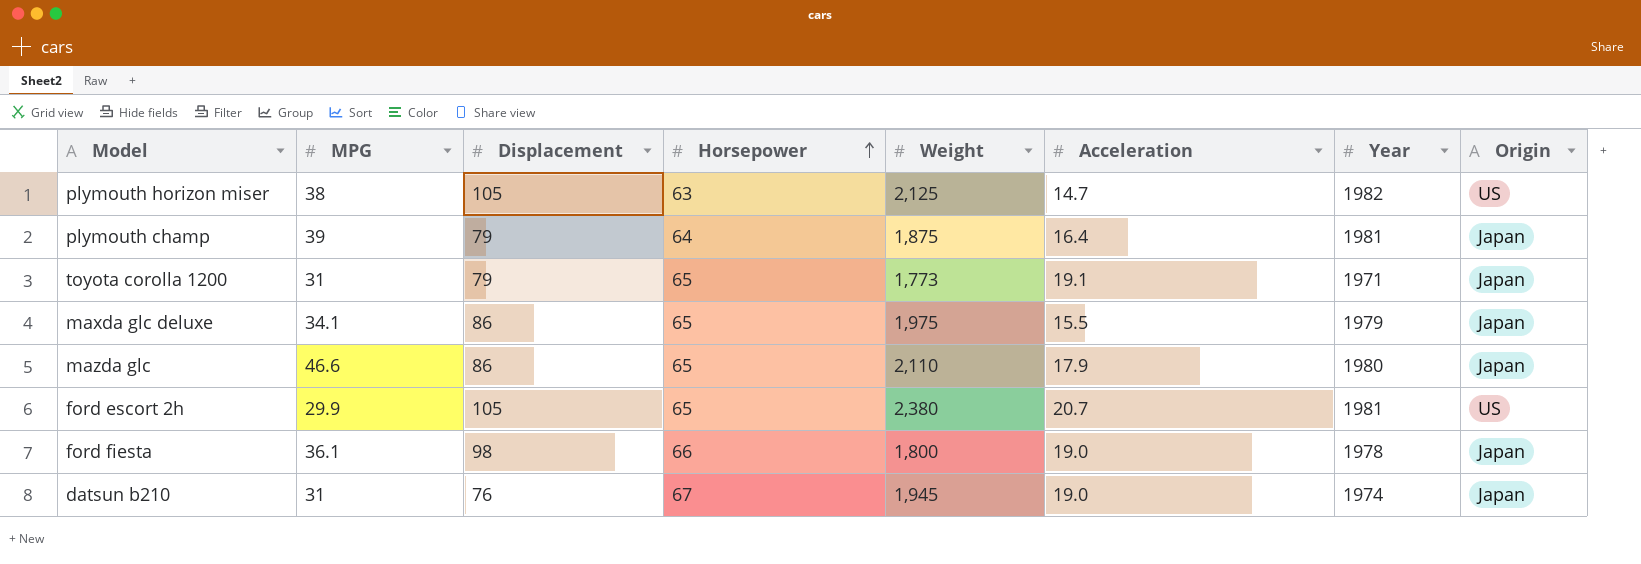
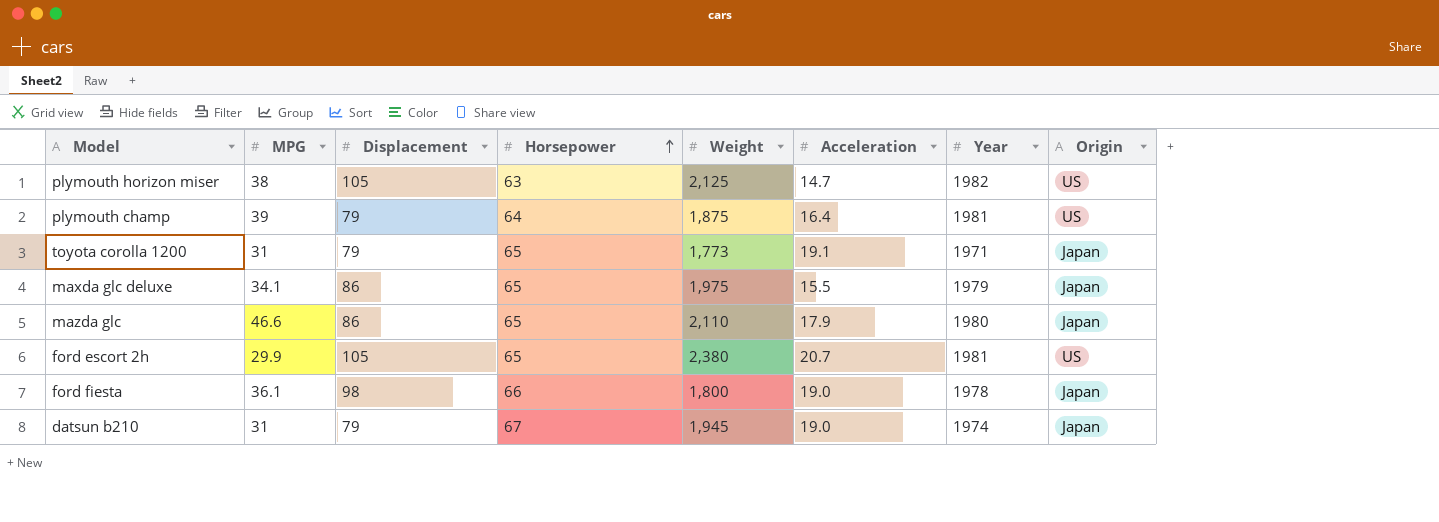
plymouth champ | Origin: Japan -> US
datsun b210 | Displacement: 76 -> 79

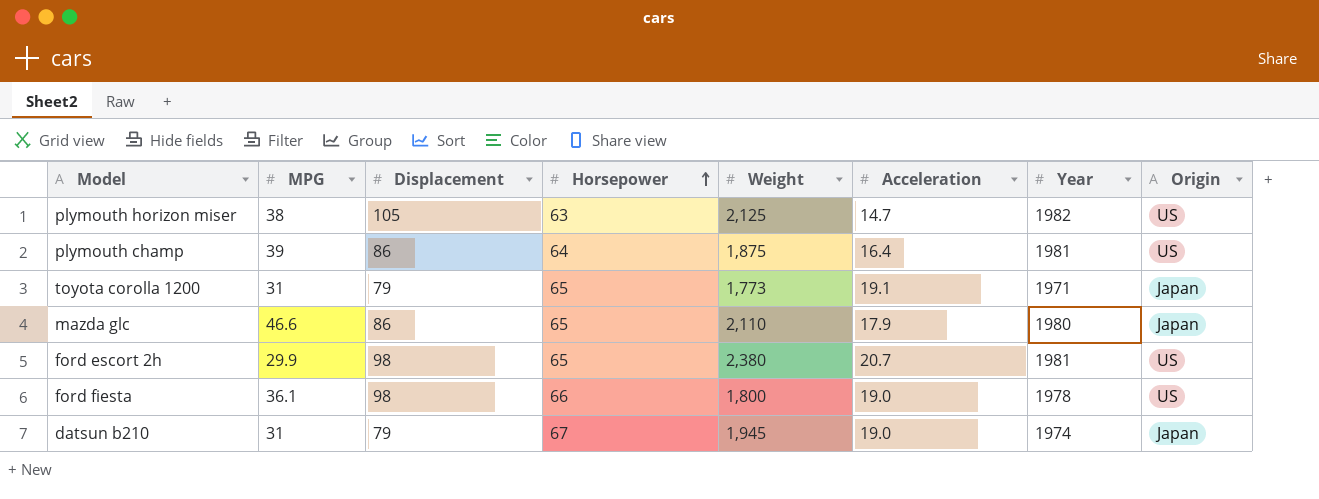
row maxda glc deluxe: 34.1 | 86 | 65 | 1,975 | 15.5 | 1979 | Japan -> none
plymouth champ | Displacement: 79 -> 86
ford escort 2h | Displacement: 105 -> 98
ford fiesta | Origin: Japan -> US

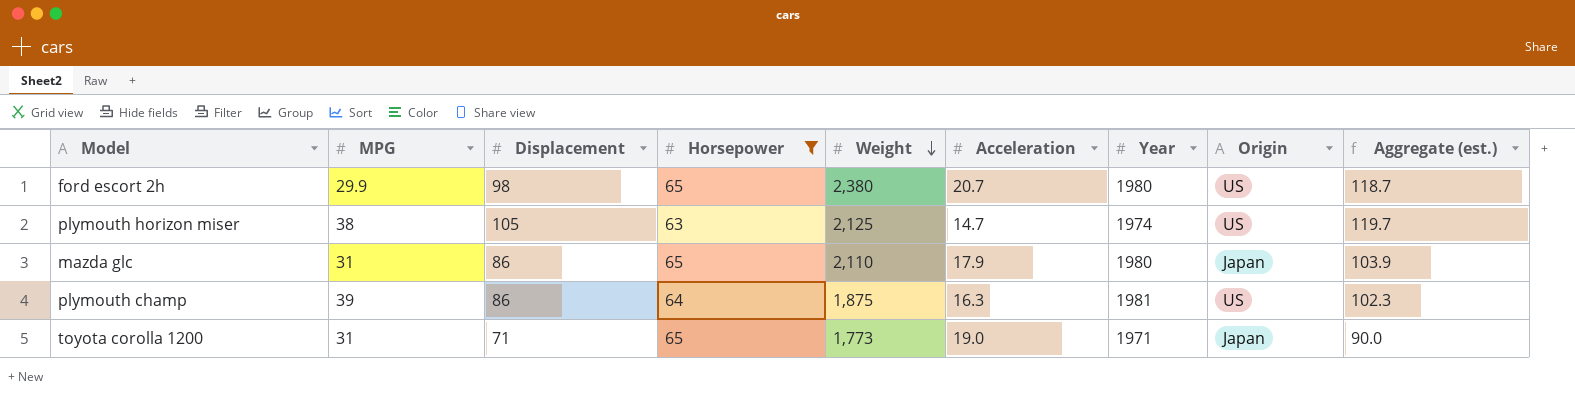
filter: none -> Horsepower <= 65
row order: Horsepower ascending -> Weight descending
column Aggregate (est.) | formula: none -> [Displacement] + [Acceleration]
ford escort 2h | Year: 1981 -> 1980
plymouth horizon miser | Year: 1982 -> 1974
mazda glc | MPG: 46.6 -> 31
plymouth champ | Acceleration: 16.4 -> 16.3
toyota corolla 1200 | Displacement: 79 -> 71
toyota corolla 1200 | Acceleration: 19.1 -> 19.0

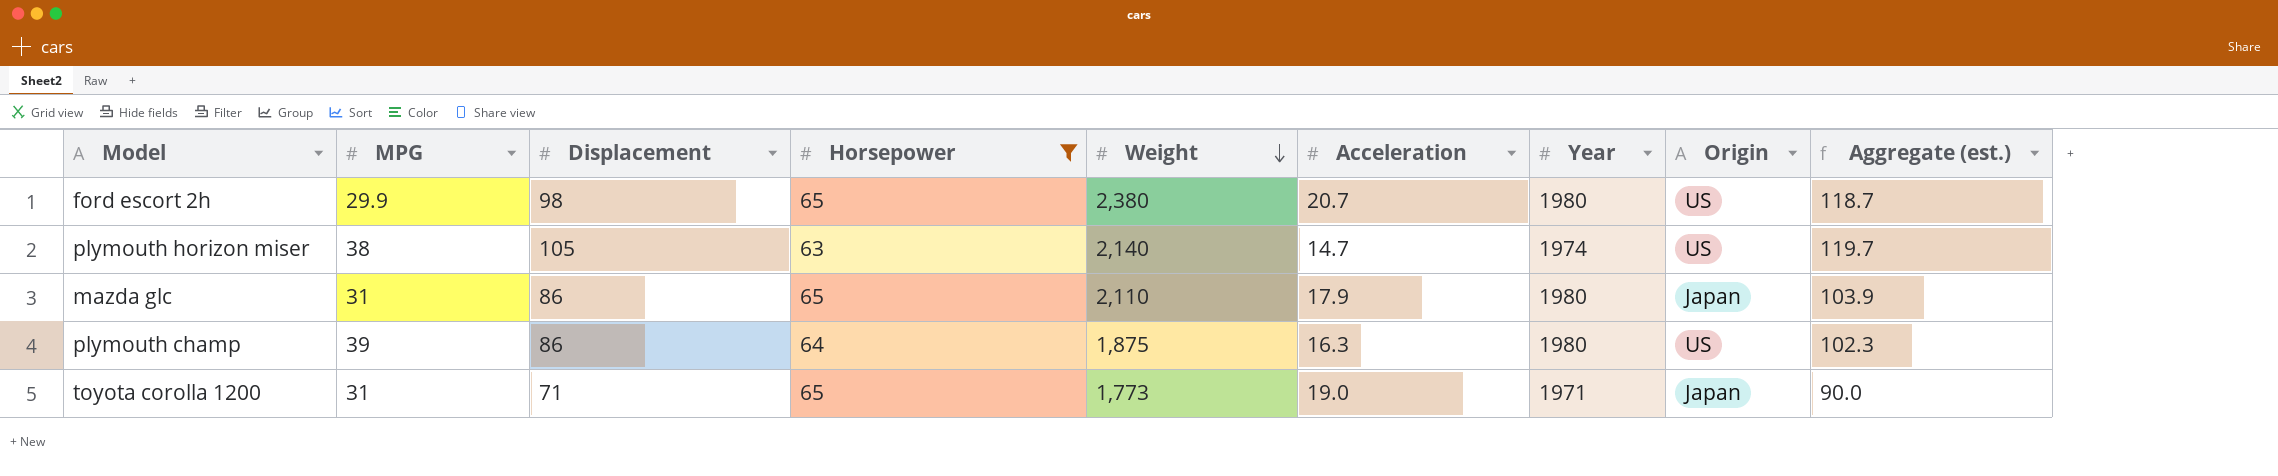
plymouth horizon miser | Weight: 2,125 -> 2,140
plymouth champ | Year: 1981 -> 1980

